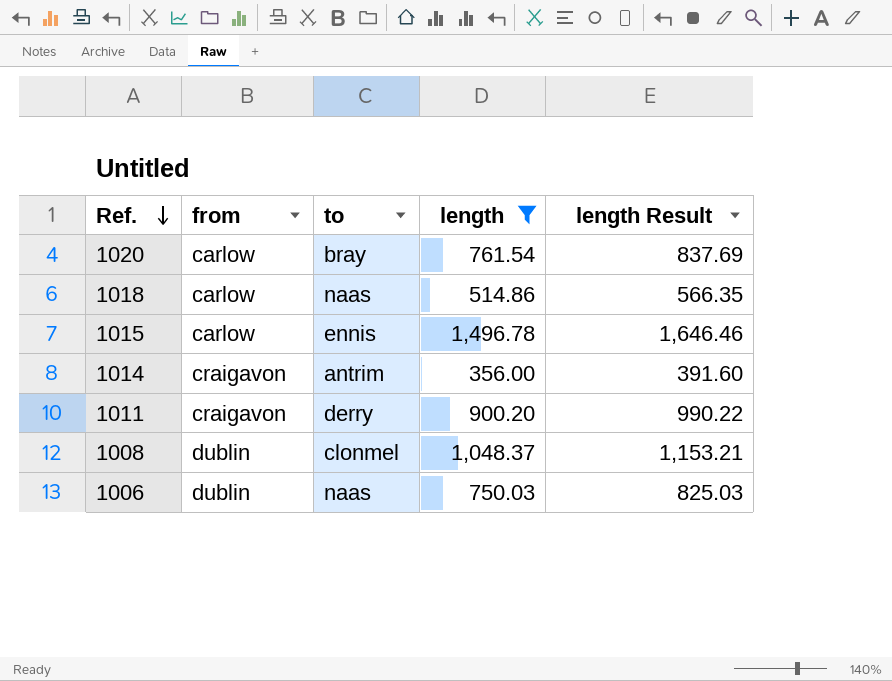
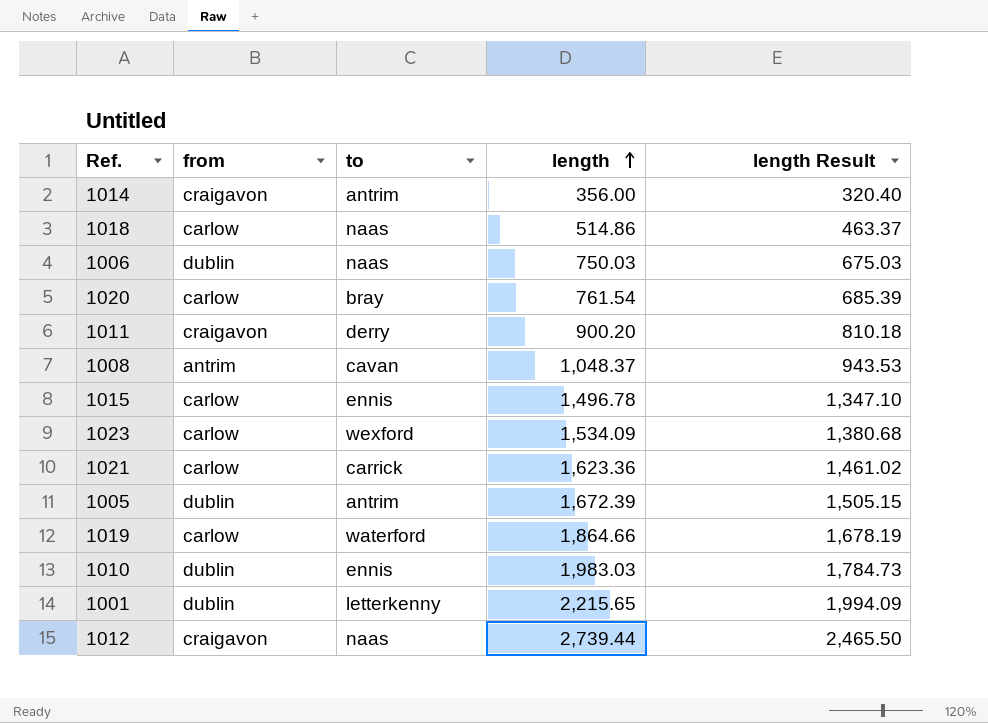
filter: length <= 1,496.78 -> none
row order: Ref. descending -> length ascending
column length Result | formula: [length] * 1.1 -> [length] * 0.9
1008 | from: dublin -> antrim
1008 | to: clonmel -> cavan

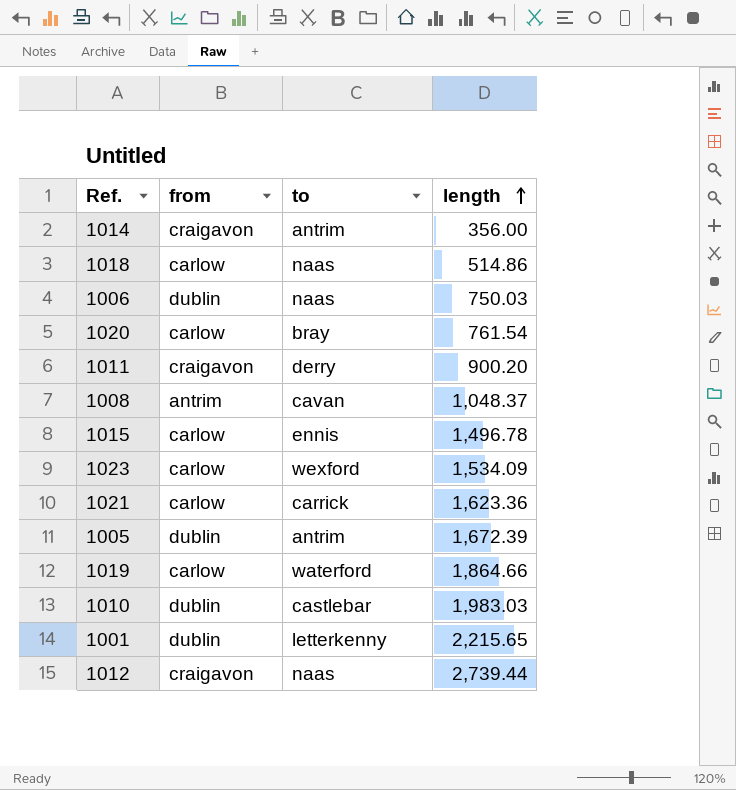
column length Result | formula: [length] * 0.9 -> none
1010 | to: ennis -> castlebar

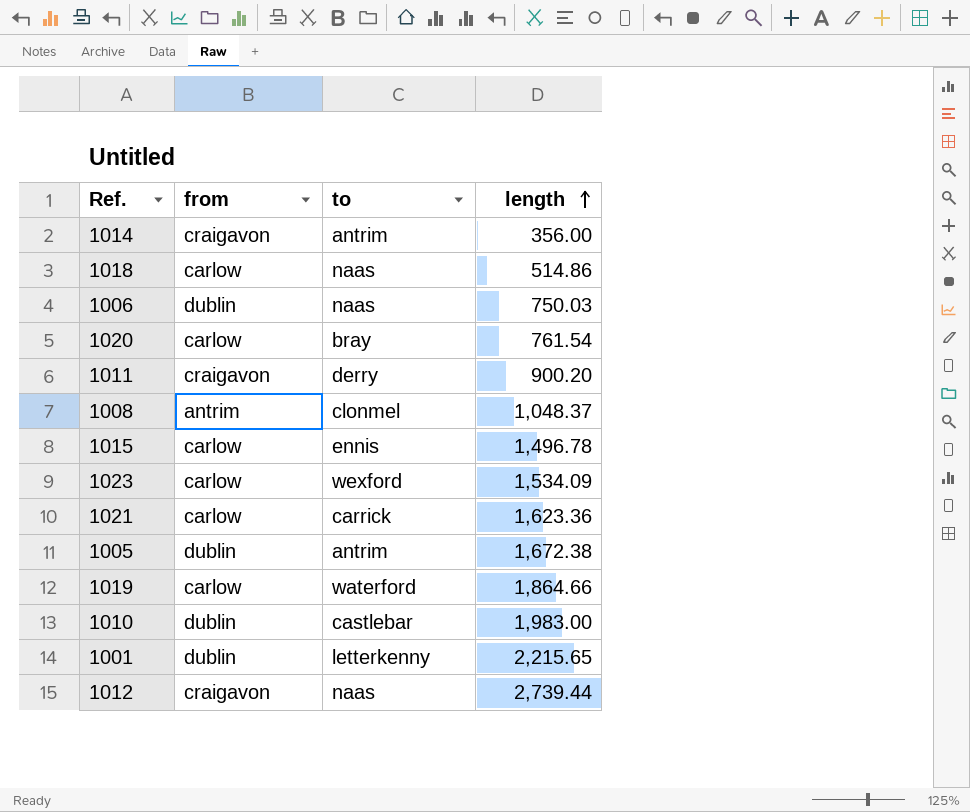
1008 | to: cavan -> clonmel
1005 | length: 1,672.39 -> 1,672.38
1010 | length: 1,983.03 -> 1,983.00

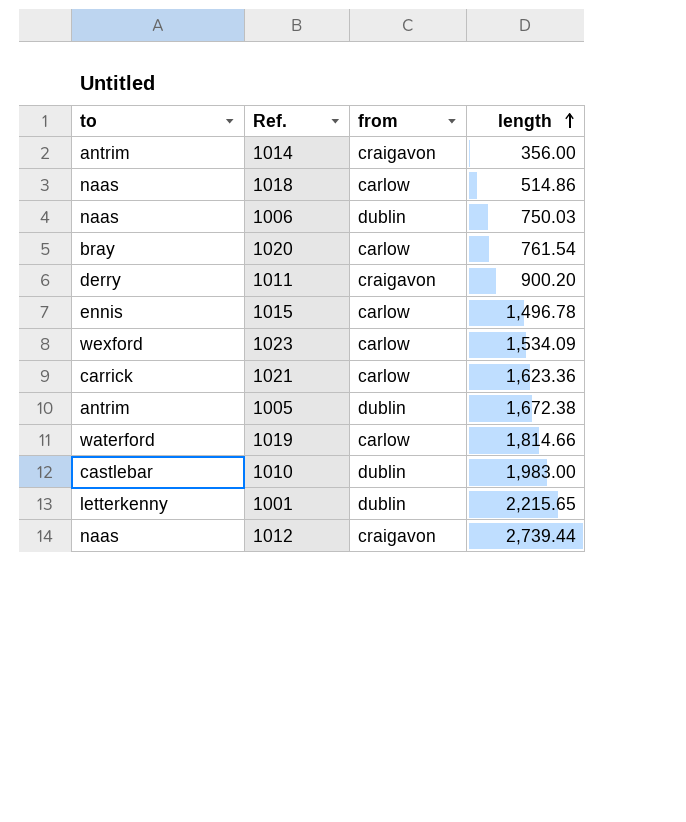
column to | position: 3 -> 1
row 1008: antrim | clonmel | 1,048.37 -> none
1019 | length: 1,864.66 -> 1,814.66

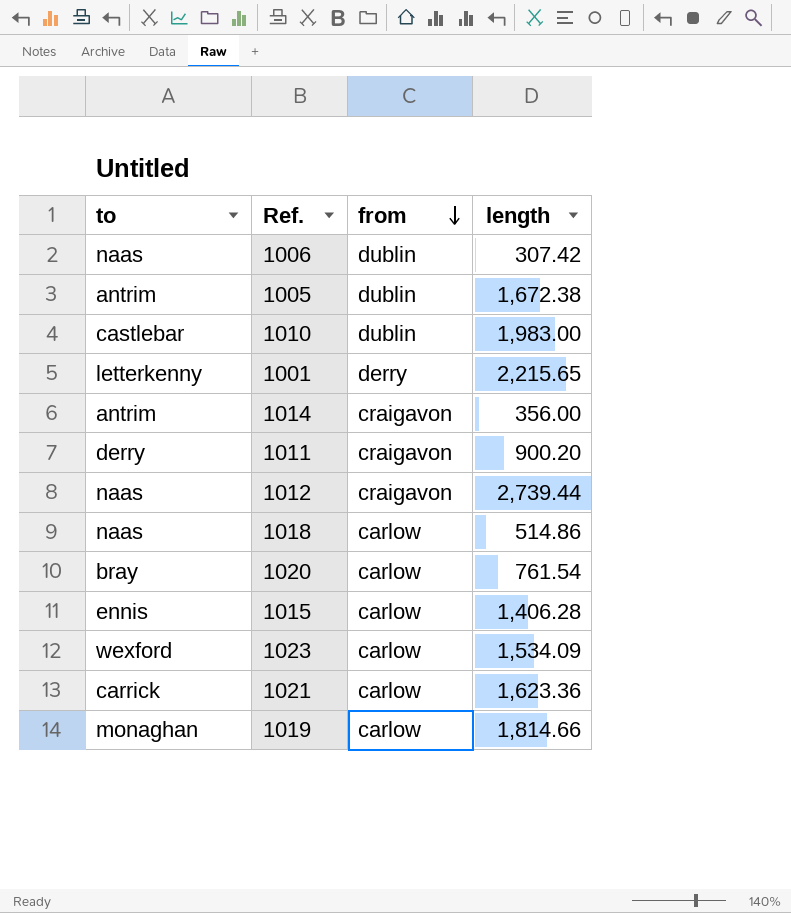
row order: length ascending -> from descending
1006 | length: 750.03 -> 307.42
1001 | from: dublin -> derry
1015 | length: 1,496.78 -> 1,406.28
1019 | to: waterford -> monaghan

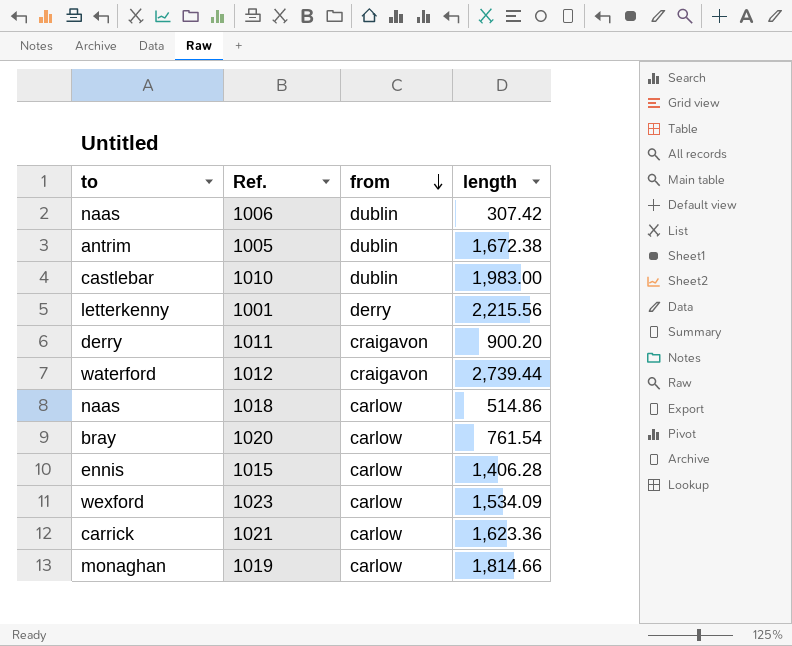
row 1014: antrim | craigavon | 356.00 -> none
1001 | length: 2,215.65 -> 2,215.56
1012 | to: naas -> waterford

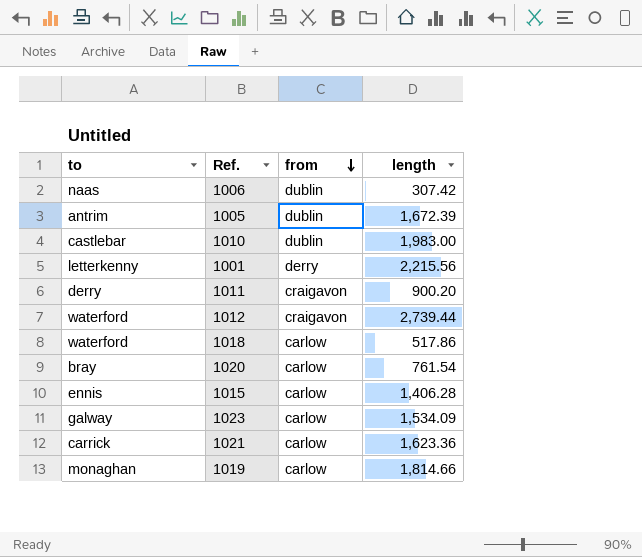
1005 | length: 1,672.38 -> 1,672.39
1018 | to: naas -> waterford
1018 | length: 514.86 -> 517.86
1023 | to: wexford -> galway

